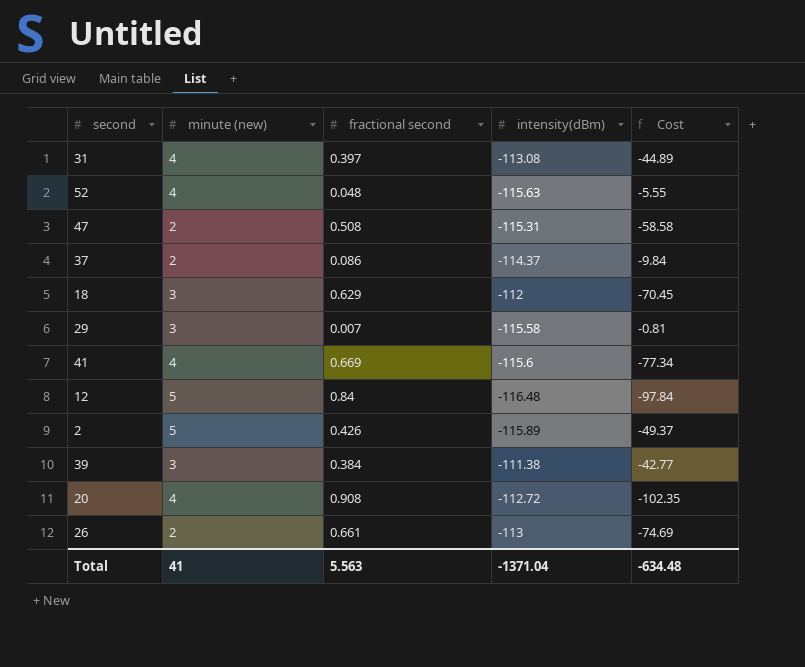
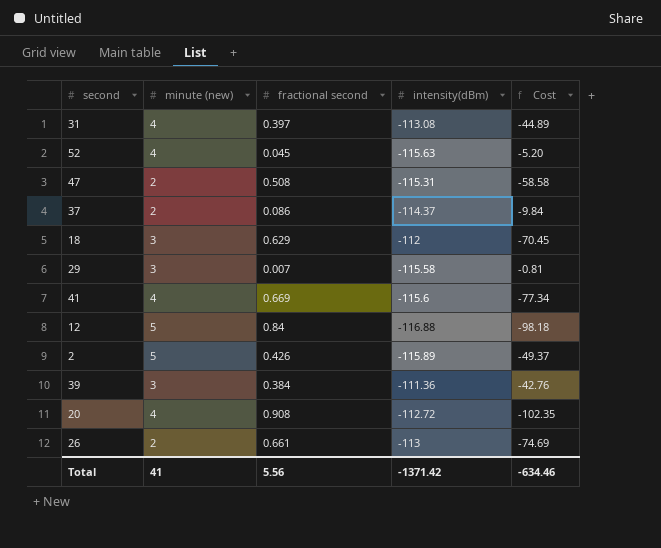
52 | fractional second: 0.048 -> 0.045
52 | Cost: -5.55 -> -5.20
12 | intensity(dBm): -116.48 -> -116.88
12 | Cost: -97.84 -> -98.18
39 | intensity(dBm): -111.38 -> -111.36
39 | Cost: -42.77 -> -42.76
Total | fractional second: 5.563 -> 5.56
Total | intensity(dBm): -1371.04 -> -1371.42
Total | Cost: -634.48 -> -634.46

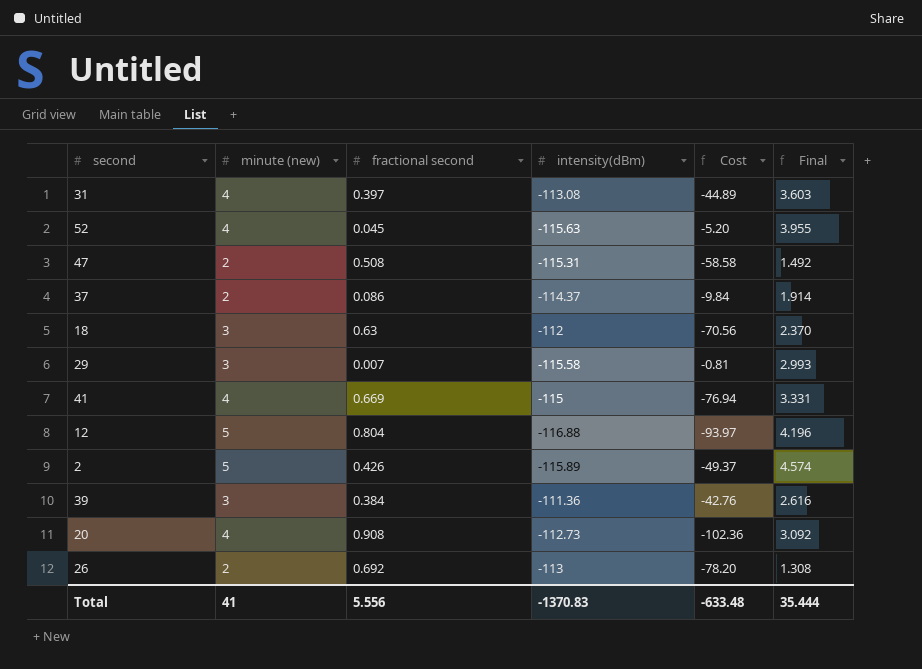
column Final | formula: none -> [minute (new)] - [fractional second]
18 | fractional second: 0.629 -> 0.63
18 | Cost: -70.45 -> -70.56
41 | intensity(dBm): -115.6 -> -115
41 | Cost: -77.34 -> -76.94
12 | fractional second: 0.84 -> 0.804
12 | Cost: -98.18 -> -93.97
20 | intensity(dBm): -112.72 -> -112.73
20 | Cost: -102.35 -> -102.36
26 | fractional second: 0.661 -> 0.692
26 | Cost: -74.69 -> -78.20
Total | fractional second: 5.56 -> 5.556
Total | intensity(dBm): -1371.42 -> -1370.83
Total | Cost: -634.46 -> -633.48

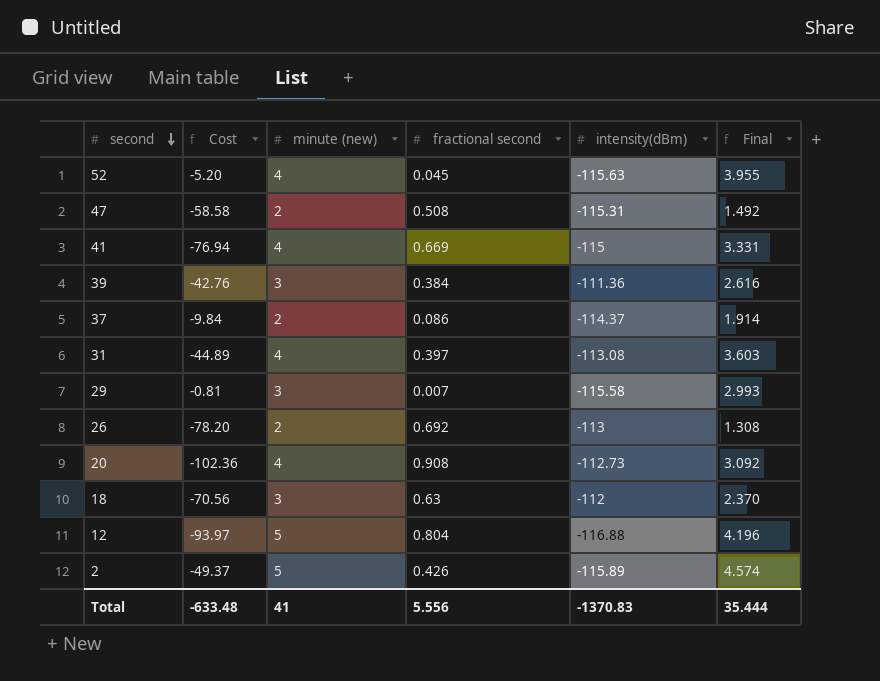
row order: none -> second descending
column Cost | position: 5 -> 2

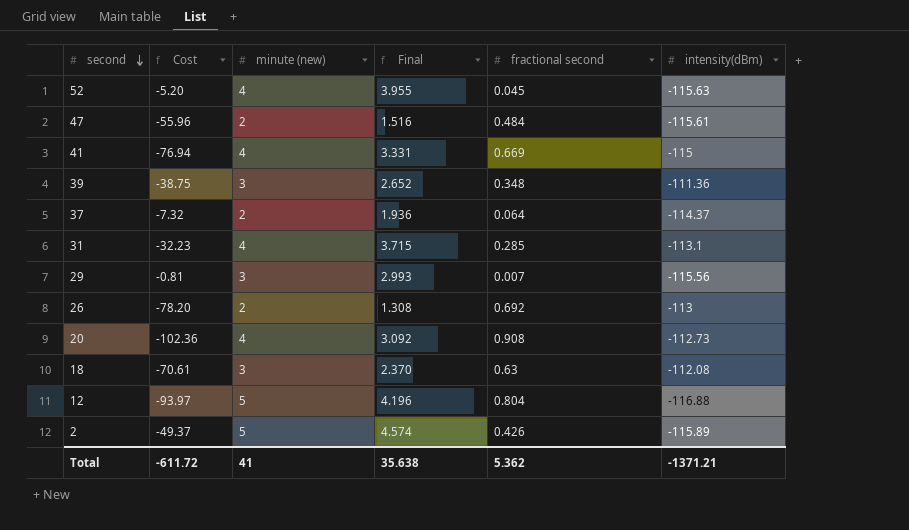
column Final | position: 6 -> 4
47 | Cost: -58.58 -> -55.96
47 | Final: 1.492 -> 1.516
47 | fractional second: 0.508 -> 0.484
47 | intensity(dBm): -115.31 -> -115.61
39 | Cost: -42.76 -> -38.75
39 | Final: 2.616 -> 2.652
39 | fractional second: 0.384 -> 0.348
37 | Cost: -9.84 -> -7.32
37 | Final: 1.914 -> 1.936
37 | fractional second: 0.086 -> 0.064
31 | Cost: -44.89 -> -32.23
31 | Final: 3.603 -> 3.715
31 | fractional second: 0.397 -> 0.285
31 | intensity(dBm): -113.08 -> -113.1
29 | intensity(dBm): -115.58 -> -115.56
18 | Cost: -70.56 -> -70.61
18 | intensity(dBm): -112 -> -112.08
Total | Cost: -633.48 -> -611.72
Total | Final: 35.444 -> 35.638
Total | fractional second: 5.556 -> 5.362
Total | intensity(dBm): -1370.83 -> -1371.21

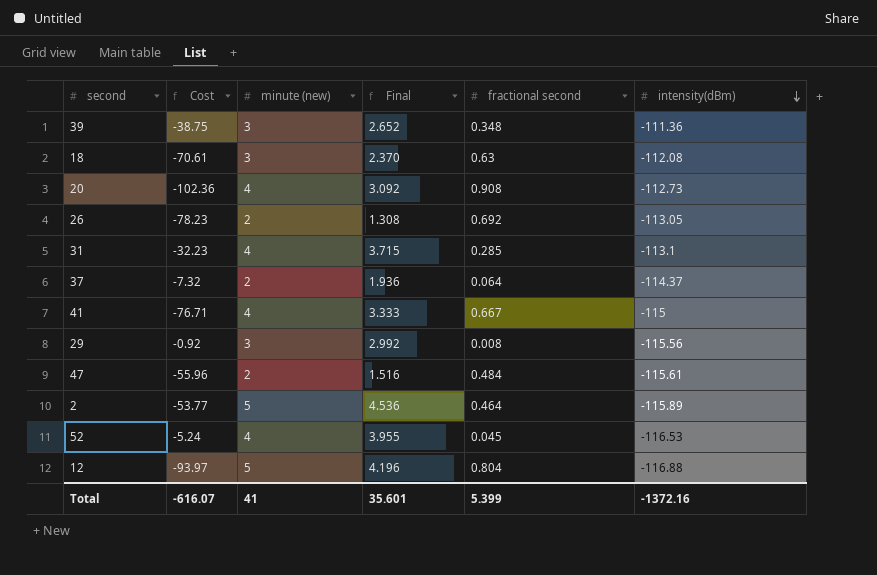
row order: second descending -> intensity(dBm) descending
26 | Cost: -78.20 -> -78.23
26 | intensity(dBm): -113 -> -113.05
41 | Cost: -76.94 -> -76.71
41 | Final: 3.331 -> 3.333
41 | fractional second: 0.669 -> 0.667
29 | Cost: -0.81 -> -0.92
29 | Final: 2.993 -> 2.992
29 | fractional second: 0.007 -> 0.008
2 | Cost: -49.37 -> -53.77
2 | Final: 4.574 -> 4.536
2 | fractional second: 0.426 -> 0.464
52 | Cost: -5.20 -> -5.24
52 | intensity(dBm): -115.63 -> -116.53
Total | Cost: -611.72 -> -616.07
Total | Final: 35.638 -> 35.601
Total | fractional second: 5.362 -> 5.399
Total | intensity(dBm): -1371.21 -> -1372.16

